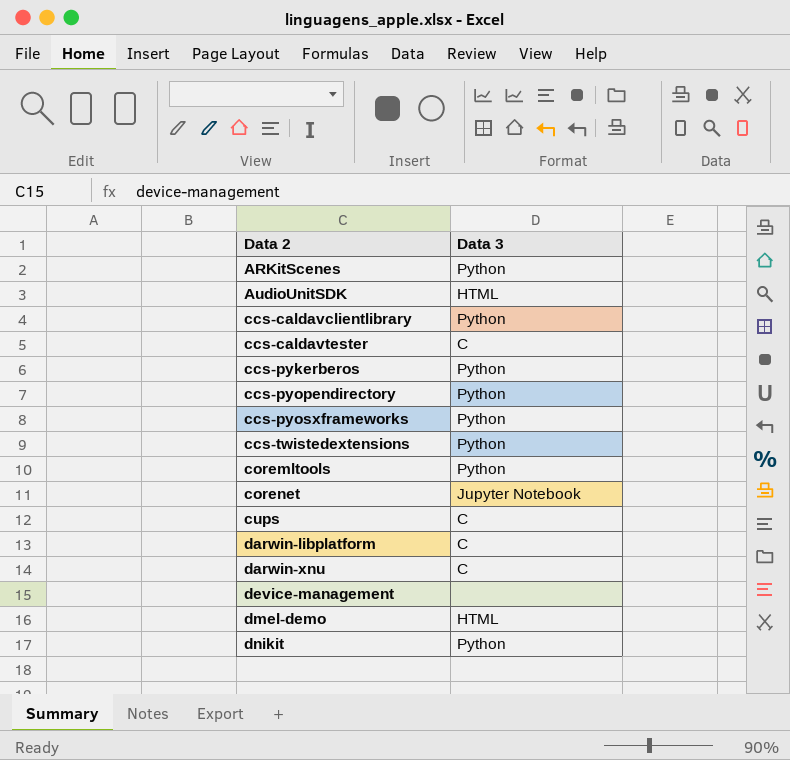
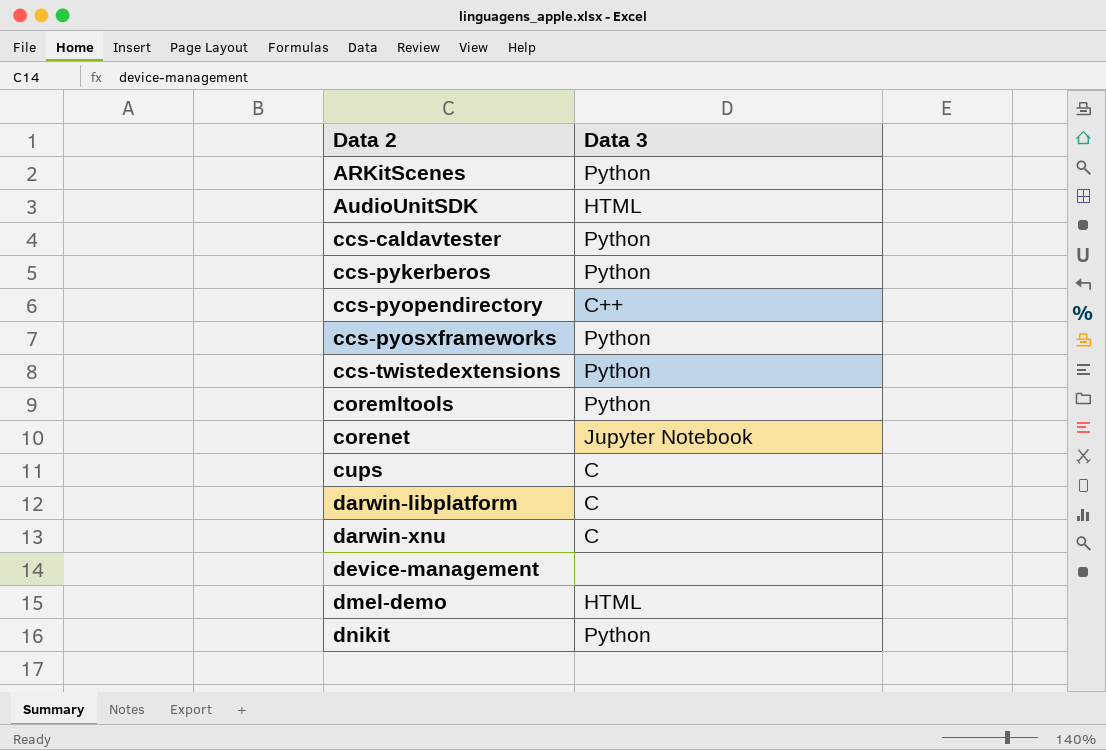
row ccs-caldavclientlibrary: Python -> none
ccs-caldavtester | Data 3: C -> Python
ccs-pyopendirectory | Data 3: Python -> C++

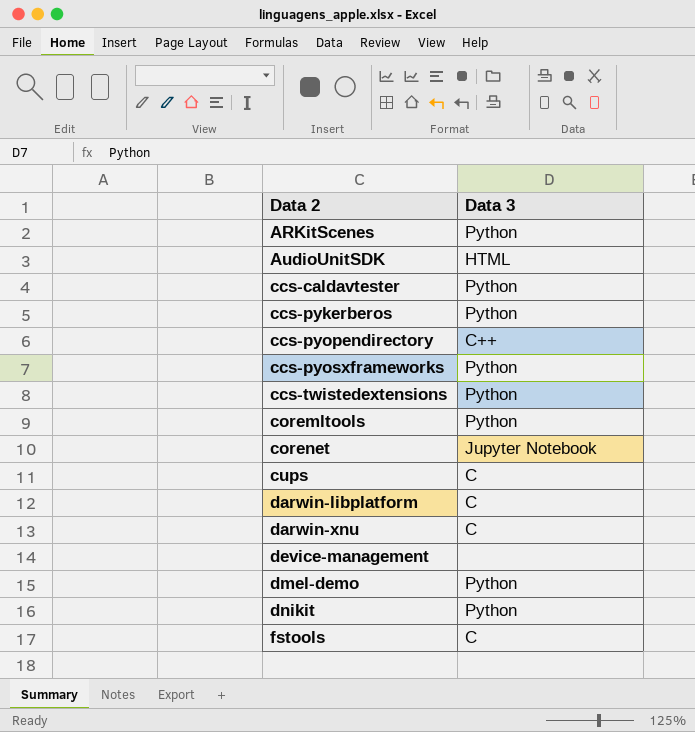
dmel-demo | Data 3: HTML -> Python
row fstools: none -> C

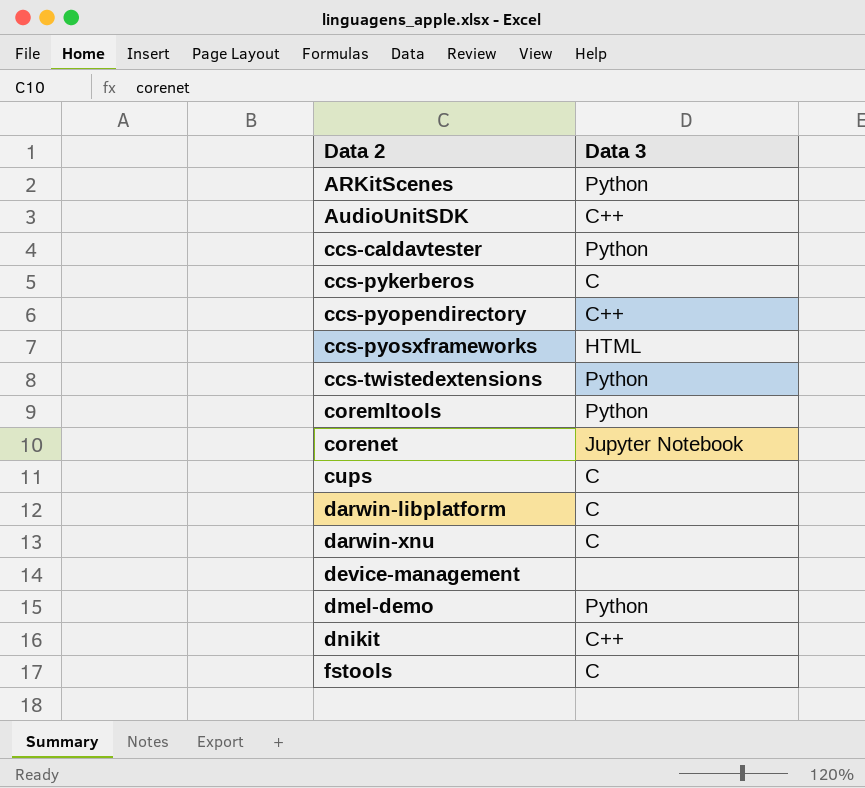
AudioUnitSDK | Data 3: HTML -> C++
ccs-pykerberos | Data 3: Python -> C
ccs-pyosxframeworks | Data 3: Python -> HTML
dnikit | Data 3: Python -> C++

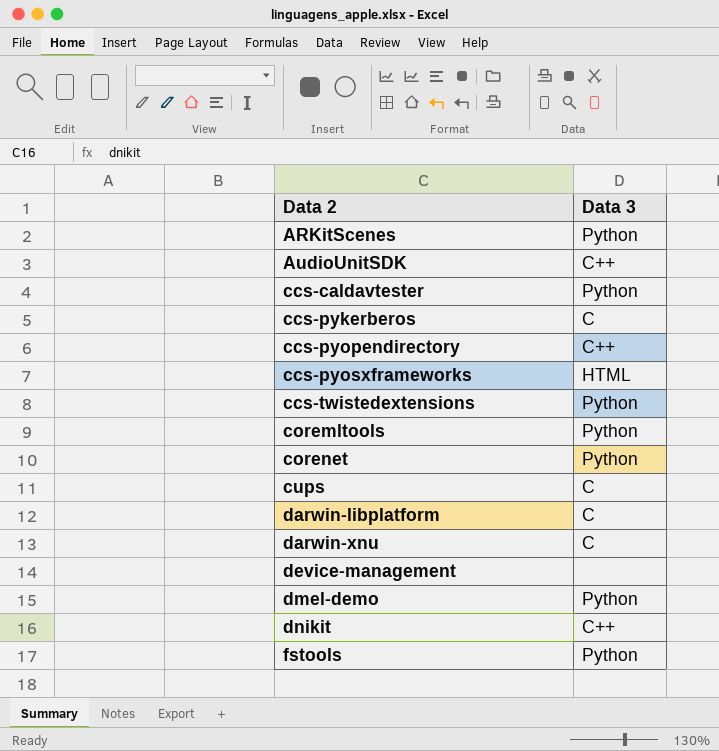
corenet | Data 3: Jupyter Notebook -> Python
fstools | Data 3: C -> Python

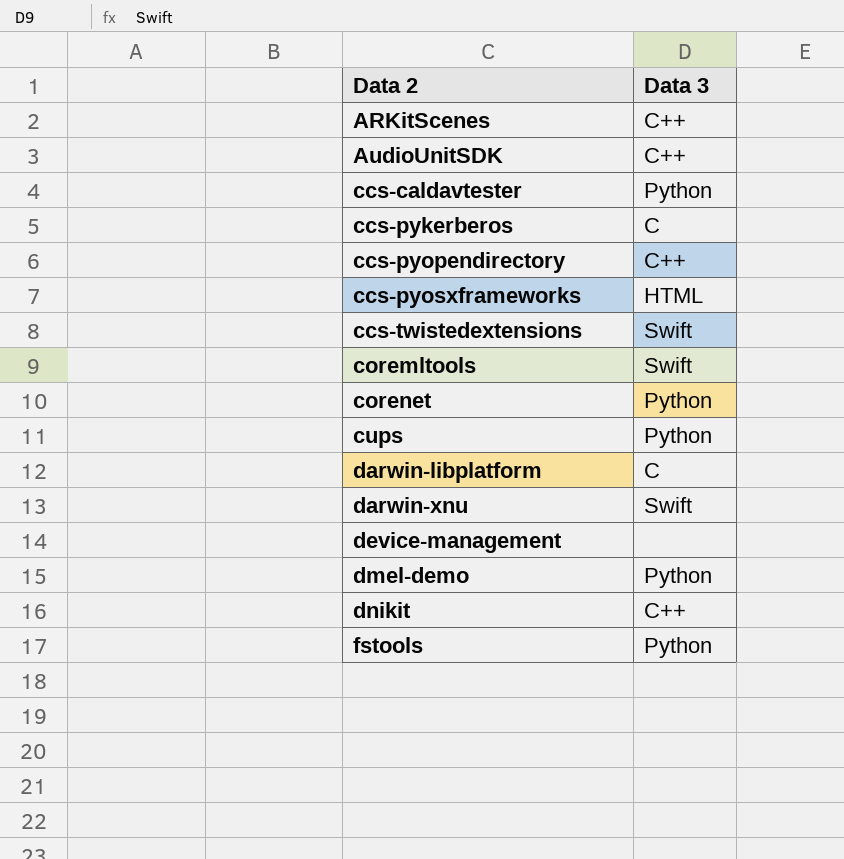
ARKitScenes | Data 3: Python -> C++
ccs-twistedextensions | Data 3: Python -> Swift
coremltools | Data 3: Python -> Swift
cups | Data 3: C -> Python
darwin-xnu | Data 3: C -> Swift

